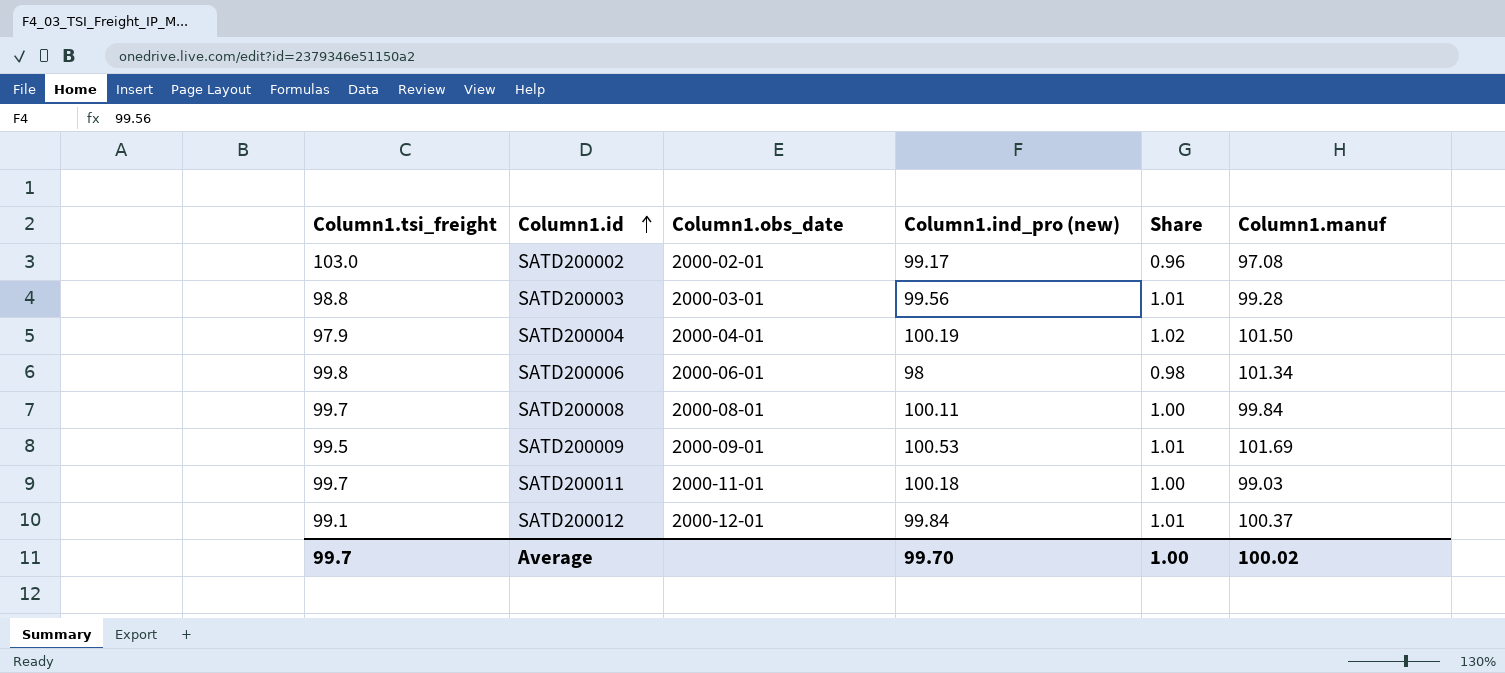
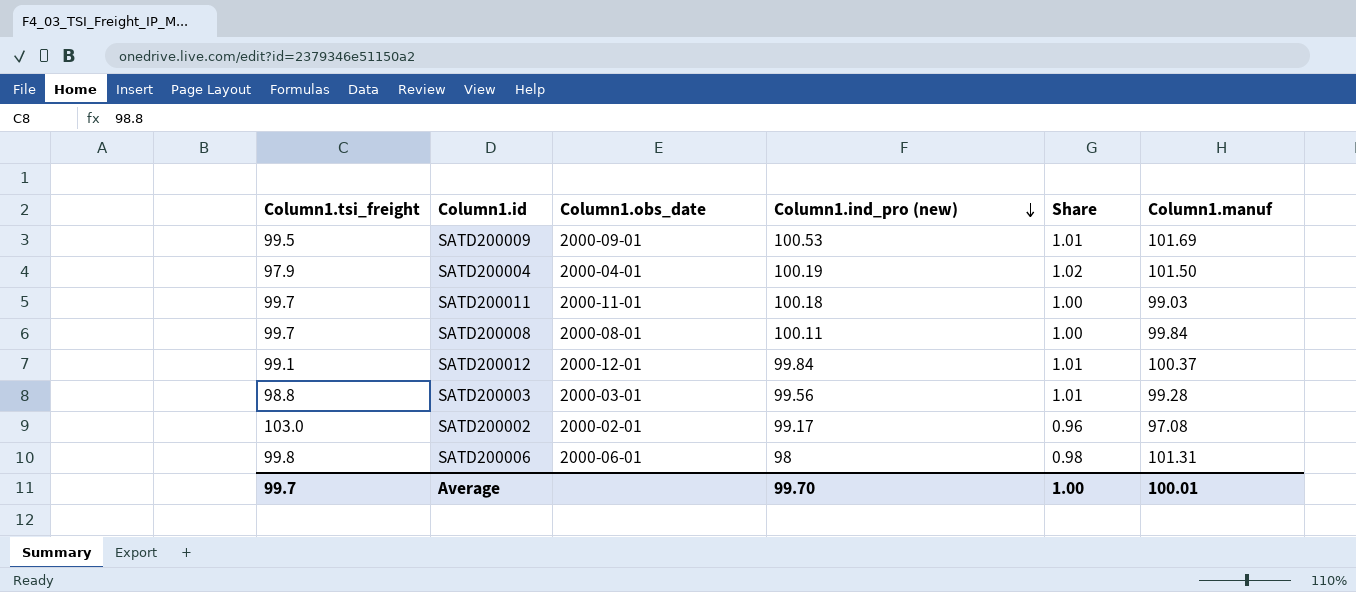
row order: Column1.id ascending -> Column1.ind_pro (new) descending
SATD200006 | Column1.manuf: 101.34 -> 101.31
Average | Column1.manuf: 100.02 -> 100.01

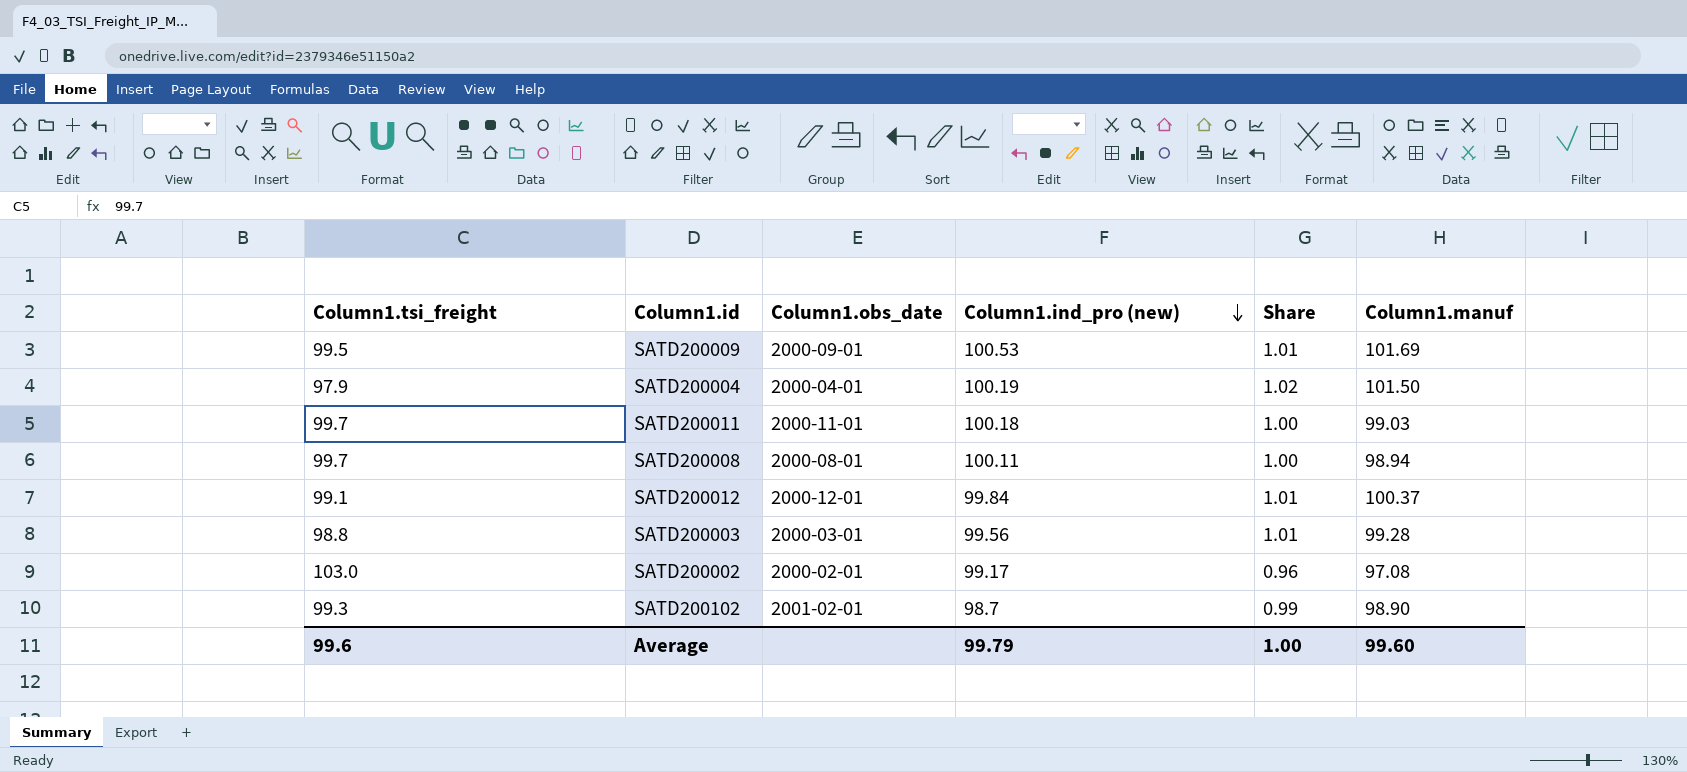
row SATD200006: 99.8 | 2000-06-01 | 98 | 0.98 | 101.31 -> none
SATD200008 | Column1.manuf: 99.84 -> 98.94
row SATD200102: none -> 99.3 | 2001-02-01 | 98.7 | 0.99 | 98.90
Average | Column1.tsi_freight: 99.7 -> 99.6
Average | Column1.ind_pro (new): 99.70 -> 99.79
Average | Column1.manuf: 100.01 -> 99.60

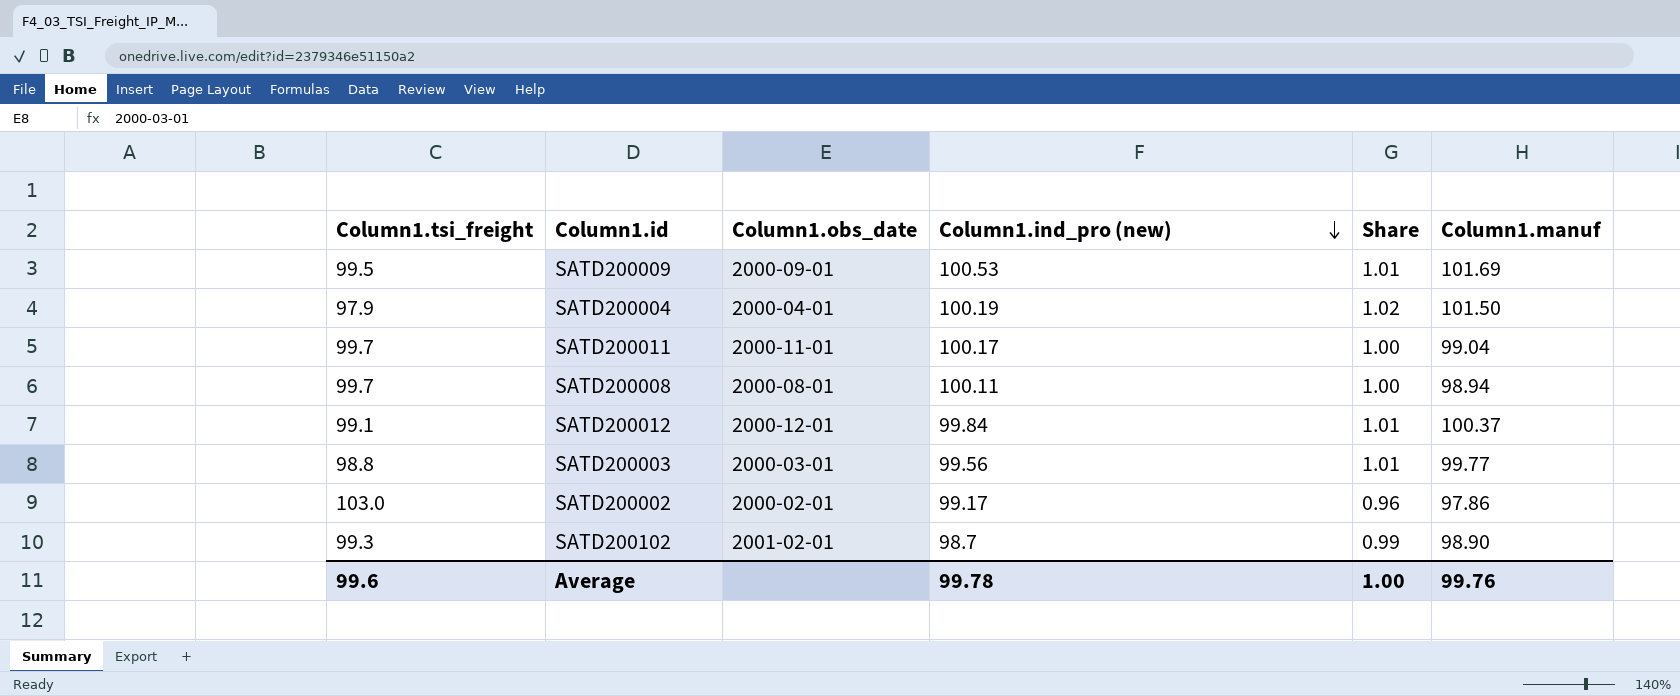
SATD200011 | Column1.ind_pro (new): 100.18 -> 100.17
SATD200011 | Column1.manuf: 99.03 -> 99.04
SATD200003 | Column1.manuf: 99.28 -> 99.77
SATD200002 | Column1.manuf: 97.08 -> 97.86
Average | Column1.ind_pro (new): 99.79 -> 99.78
Average | Column1.manuf: 99.60 -> 99.76

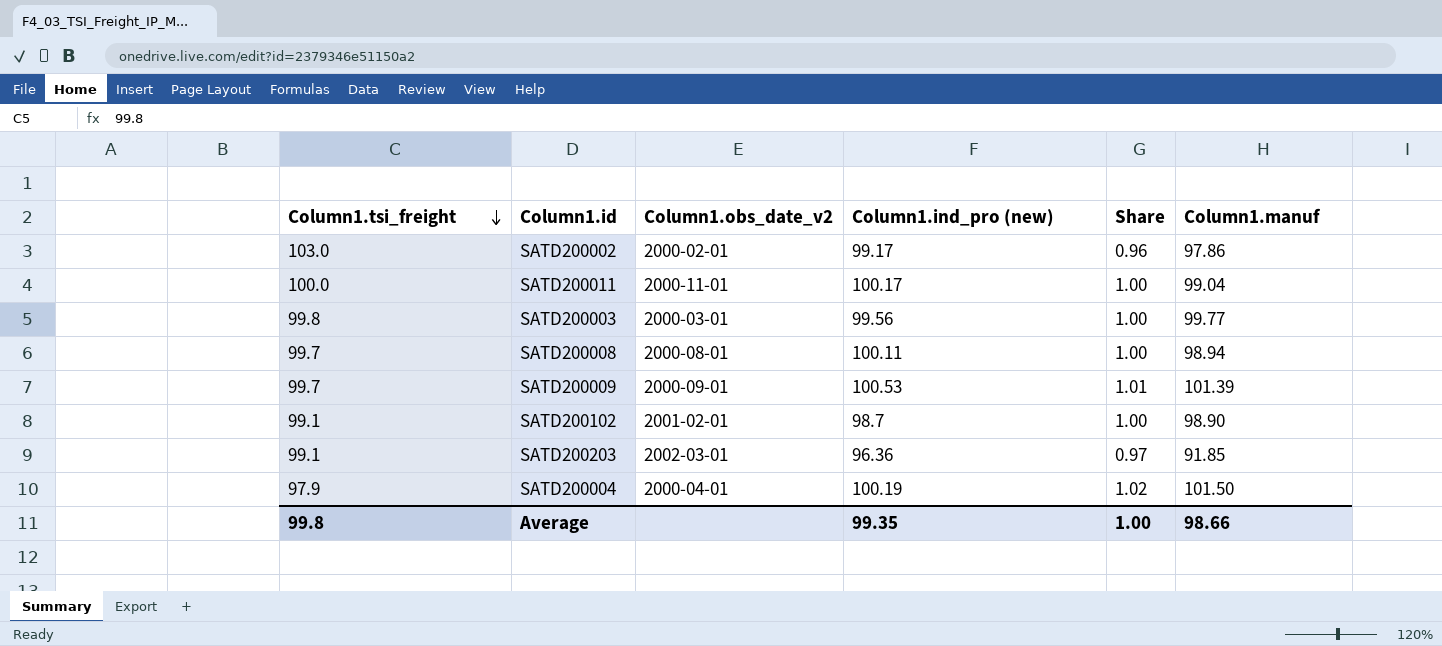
row order: Column1.ind_pro (new) descending -> Column1.tsi_freight descending
column name: Column1.obs_date -> Column1.obs_date_v2
row SATD200012: 99.1 | 2000-12-01 | 99.84 | 1.01 | 100.37 -> none
SATD200011 | Column1.tsi_freight: 99.7 -> 100.0
SATD200003 | Column1.tsi_freight: 98.8 -> 99.8
SATD200003 | Share: 1.01 -> 1.00
SATD200009 | Column1.tsi_freight: 99.5 -> 99.7
SATD200009 | Column1.manuf: 101.69 -> 101.39
SATD200102 | Column1.tsi_freight: 99.3 -> 99.1
SATD200102 | Share: 0.99 -> 1.00
row SATD200203: none -> 99.1 | 2002-03-01 | 96.36 | 0.97 | 91.85
Average | Column1.tsi_freight: 99.6 -> 99.8
Average | Column1.ind_pro (new): 99.78 -> 99.35
Average | Column1.manuf: 99.76 -> 98.66

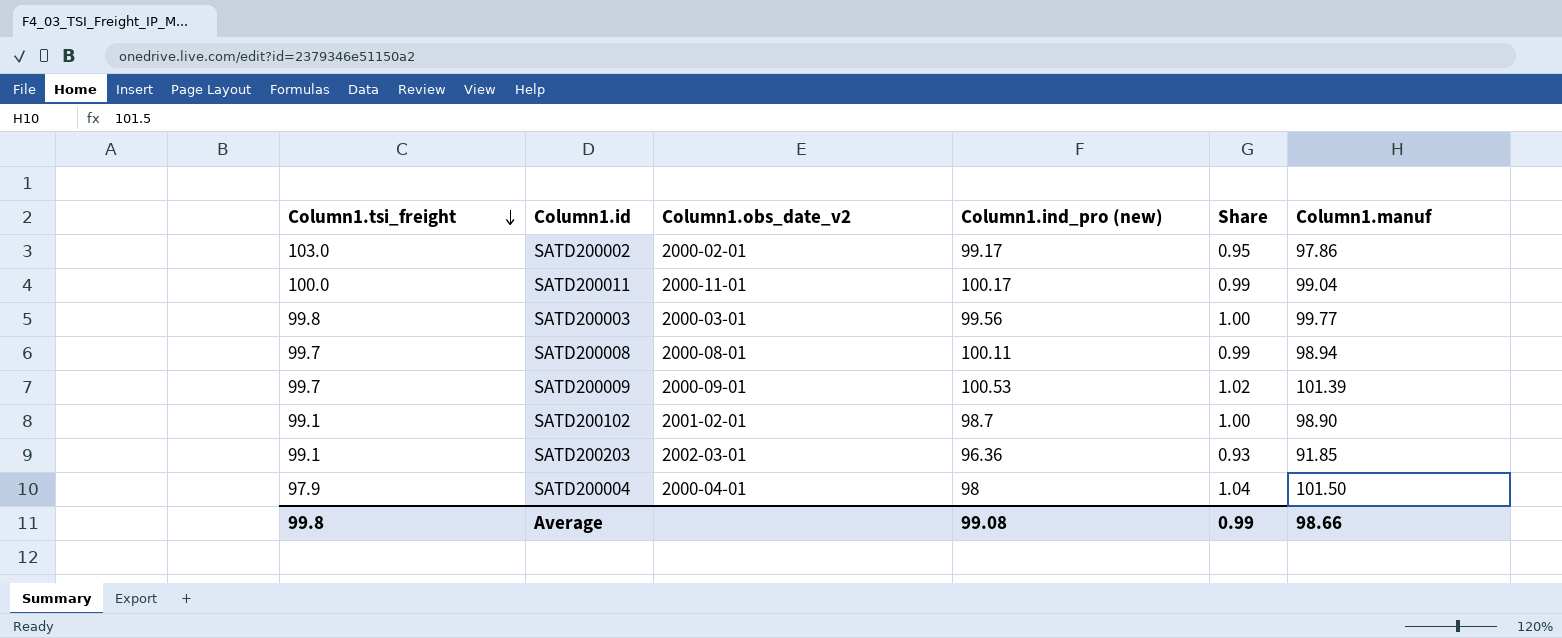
column Share | formula: [Column1.ind_pro (new)] / [Column1.tsi_freight] -> [Column1.manuf] / [Column1.tsi_freight]
SATD200004 | Column1.ind_pro (new): 100.19 -> 98
Average | Column1.ind_pro (new): 99.35 -> 99.08
Average | Share: 1.00 -> 0.99

